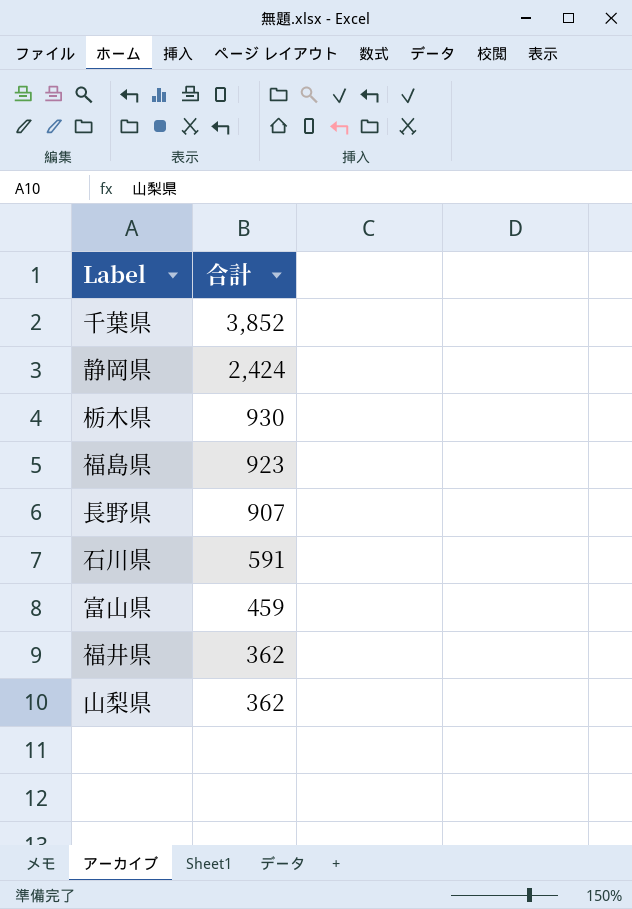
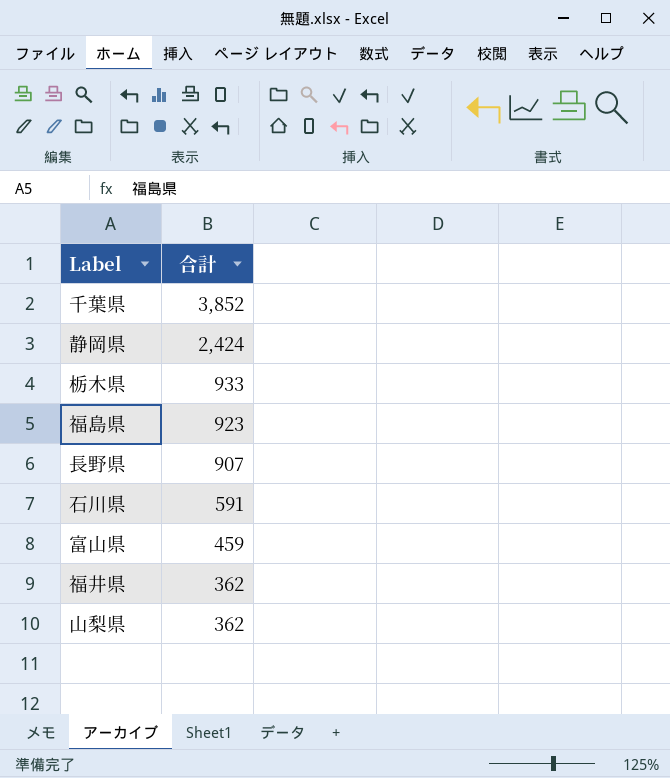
栃木県 | 合計: 930 -> 933

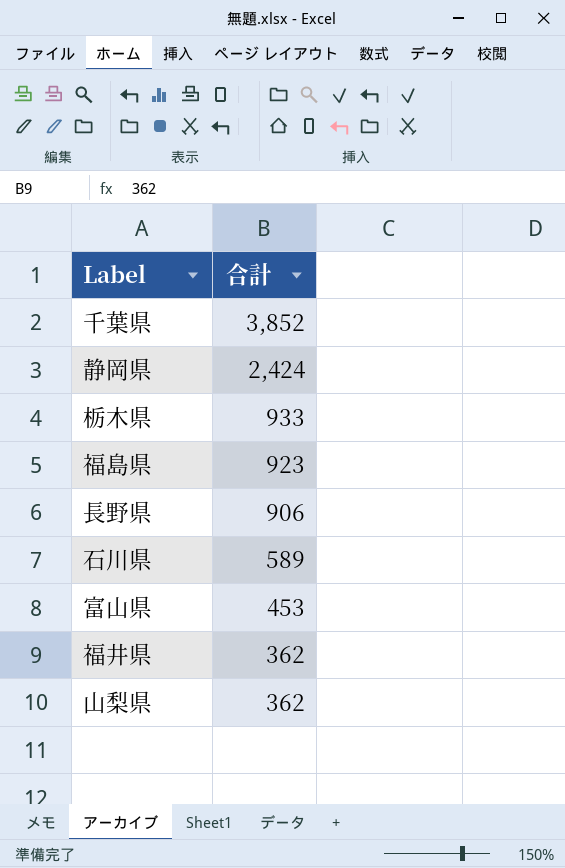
長野県 | 合計: 907 -> 906
石川県 | 合計: 591 -> 589
富山県 | 合計: 459 -> 453

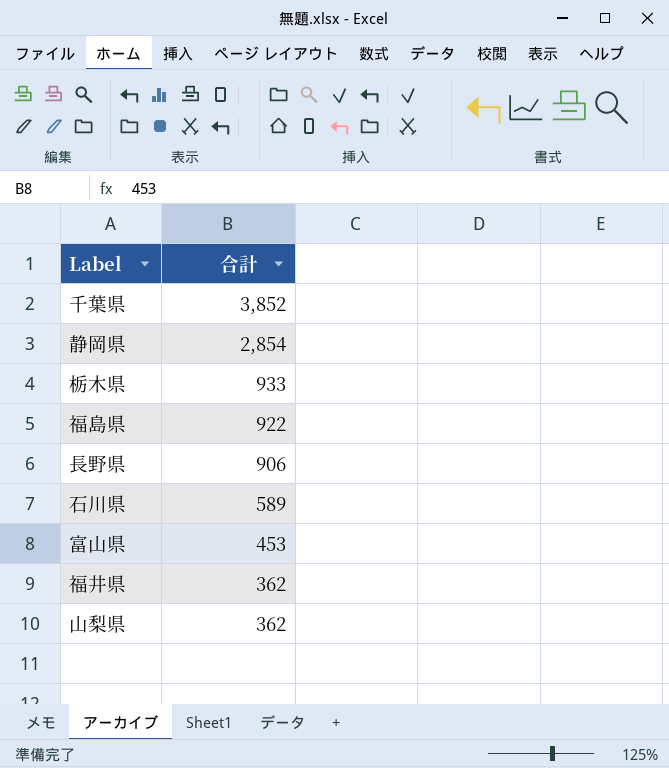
静岡県 | 合計: 2,424 -> 2,854
福島県 | 合計: 923 -> 922

